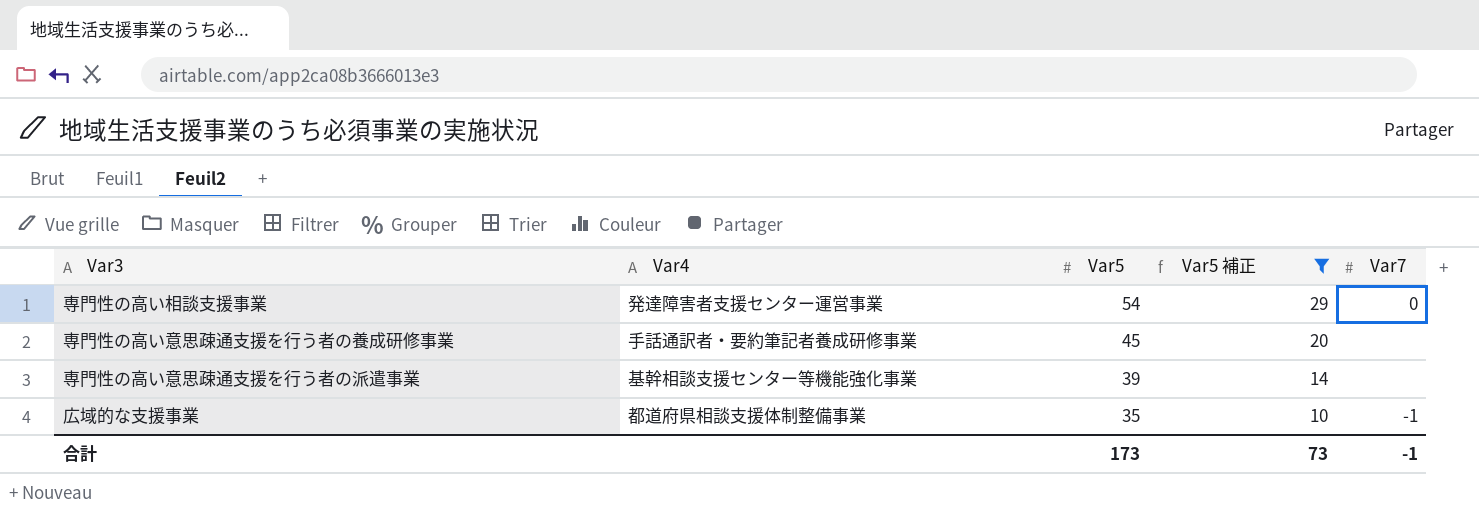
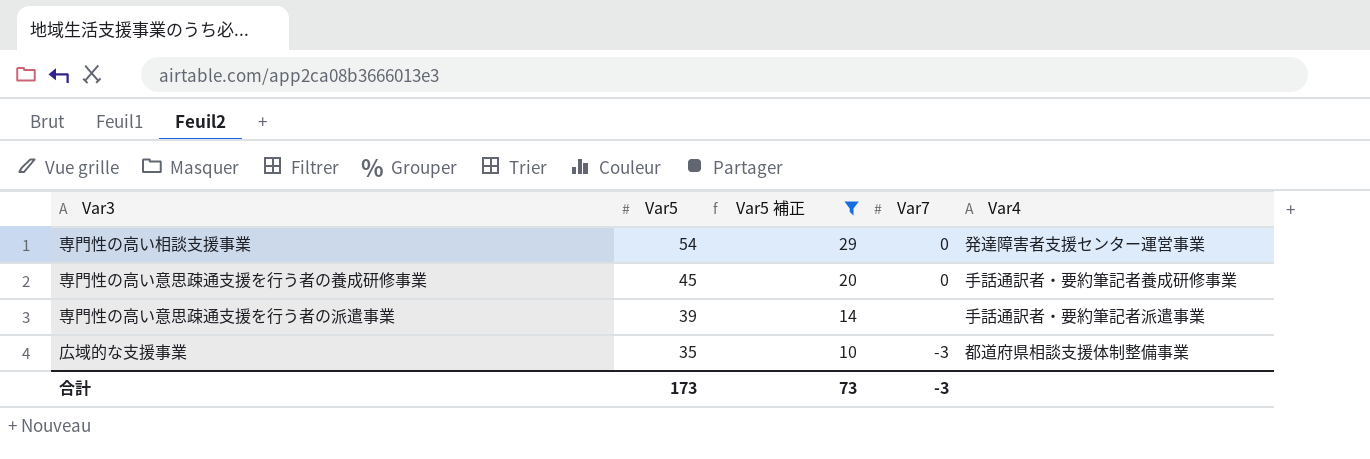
column Var4 | position: 2 -> 5
専門性の高い意思疎通支援を行う者の養成研修事業 | Var7: none -> 0
専門性の高い意思疎通支援を行う者の派遣事業 | Var4: 基幹相談支援センター等機能強化事業 -> 手話通訳者・要約筆記者派遣事業
広域的な支援事業 | Var7: -1 -> -3
合計 | Var7: -1 -> -3

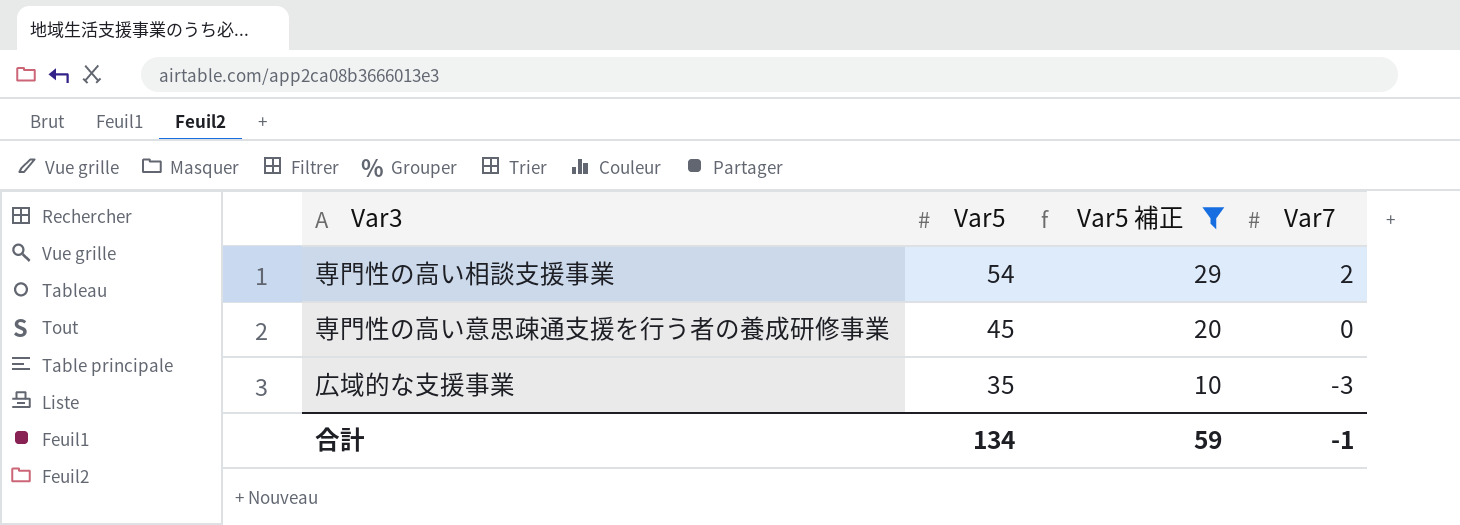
column Var4 | position: 5 -> none
row 専門性の高い意思疎通支援を行う者の派遣事業: 39 | 14 | none | 手話通訳者・要約筆記者派遣事業 -> none
専門性の高い相談支援事業 | Var7: 0 -> 2
合計 | Var5: 173 -> 134
合計 | Var5 補正: 73 -> 59
合計 | Var7: -3 -> -1

